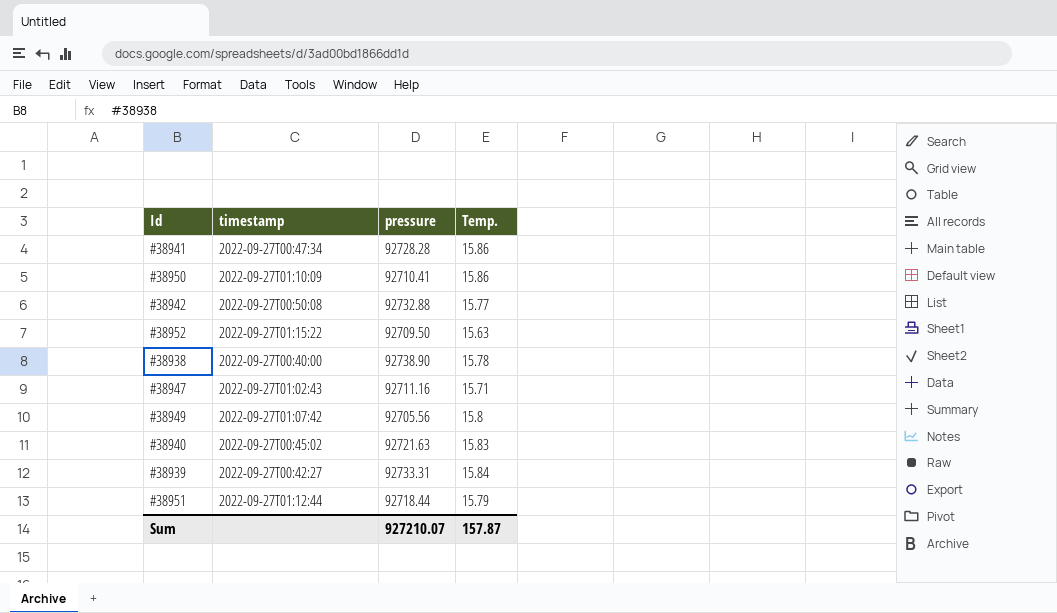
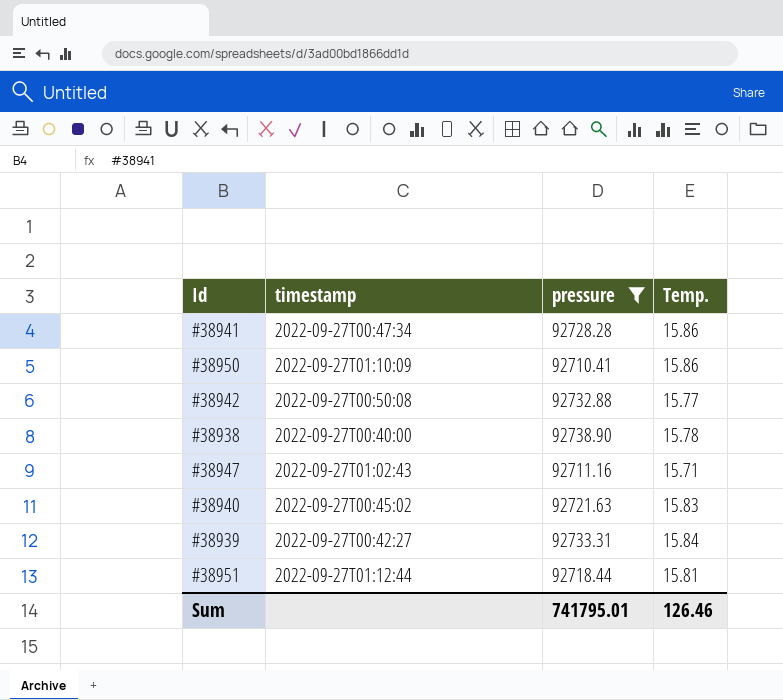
filter: none -> pressure >= 92710.41
#38951 | Temp.: 15.79 -> 15.81
Sum | pressure: 927210.07 -> 741795.01
Sum | Temp.: 157.87 -> 126.46

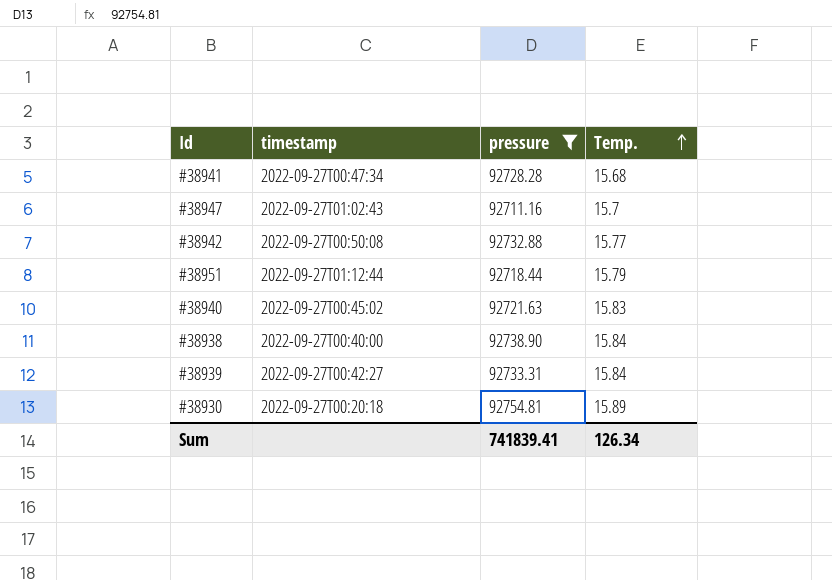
row order: none -> Temp. ascending
row #38950: 2022-09-27T01:10:09 | 92710.41 | 15.86 -> none
#38941 | Temp.: 15.86 -> 15.68
#38947 | Temp.: 15.71 -> 15.7
#38951 | Temp.: 15.81 -> 15.79
#38938 | Temp.: 15.78 -> 15.84
row #38930: none -> 2022-09-27T00:20:18 | 92754.81 | 15.89
Sum | pressure: 741795.01 -> 741839.41
Sum | Temp.: 126.46 -> 126.34

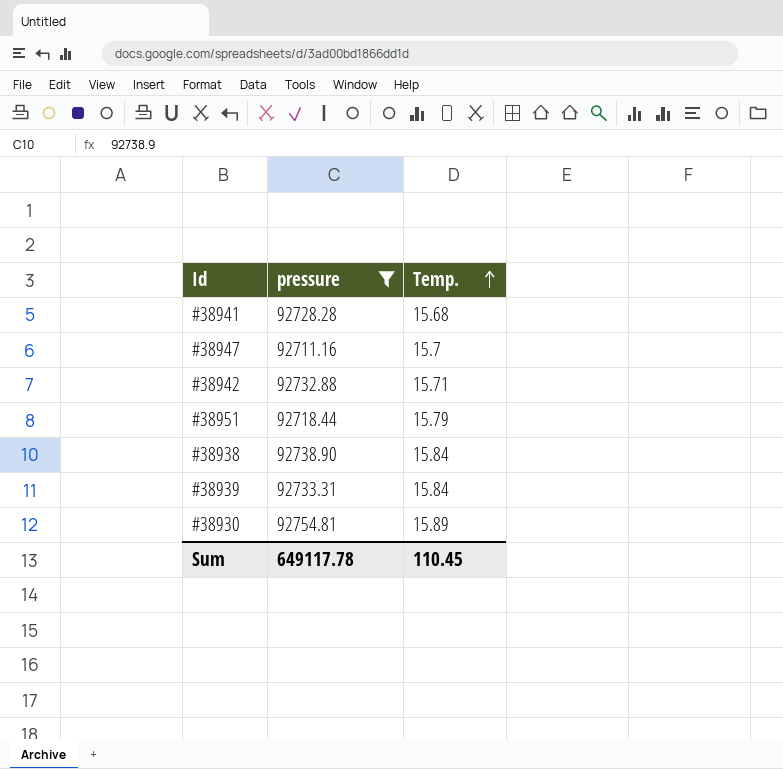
column timestamp | position: 2 -> none
row #38940: 2022-09-27T00:45:02 | 92721.63 | 15.83 -> none
#38942 | Temp.: 15.77 -> 15.71
Sum | pressure: 741839.41 -> 649117.78
Sum | Temp.: 126.34 -> 110.45

